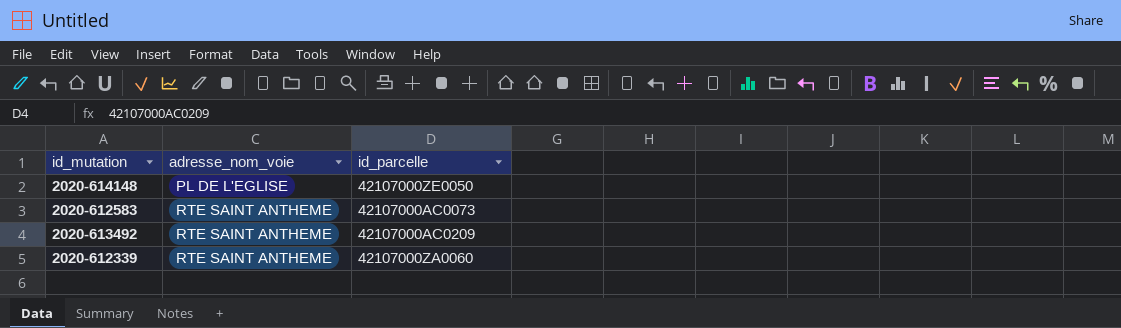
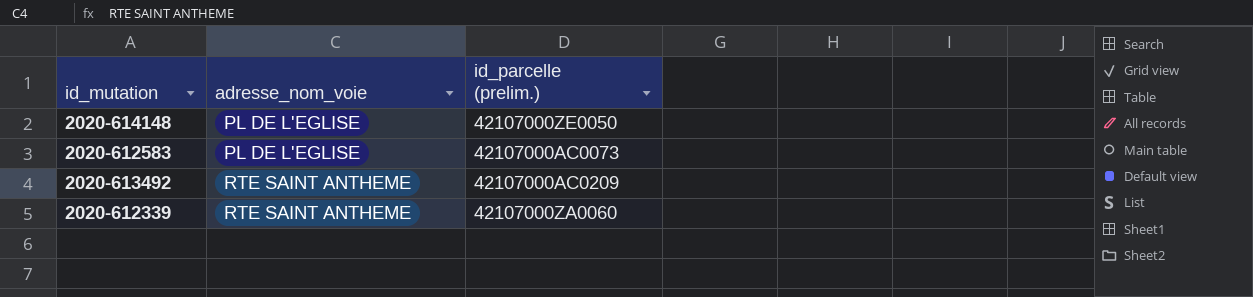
column name: id_parcelle -> id_parcelle (prelim.)
2020-612583 | adresse_nom_voie: RTE SAINT ANTHEME -> PL DE L'EGLISE

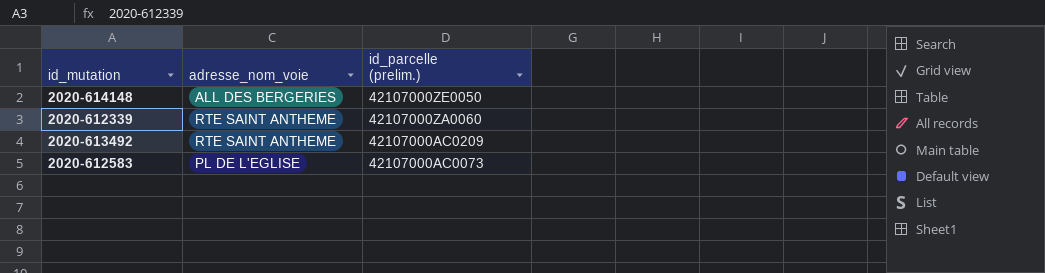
row order: adresse_nom_voie ascending -> id_parcelle (prelim.) descending
2020-614148 | adresse_nom_voie: PL DE L'EGLISE -> ALL DES BERGERIES

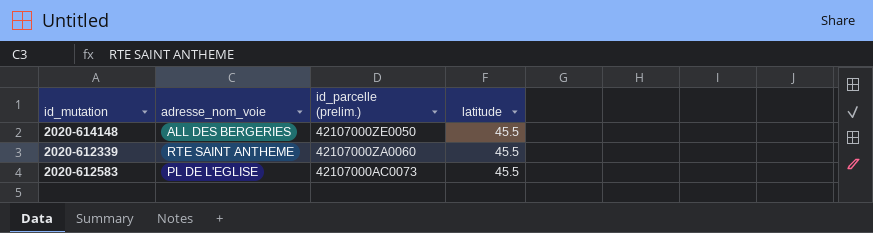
column latitude | position: none -> 4
row 2020-613492: RTE SAINT ANTHEME | 42107000AC0209 -> none

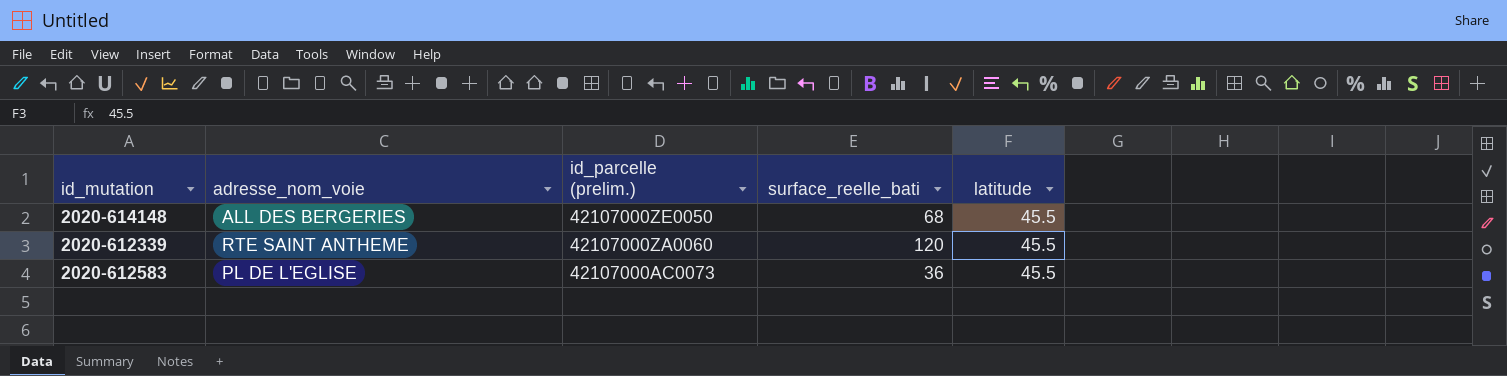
column surface_reelle_bati | position: none -> 4

